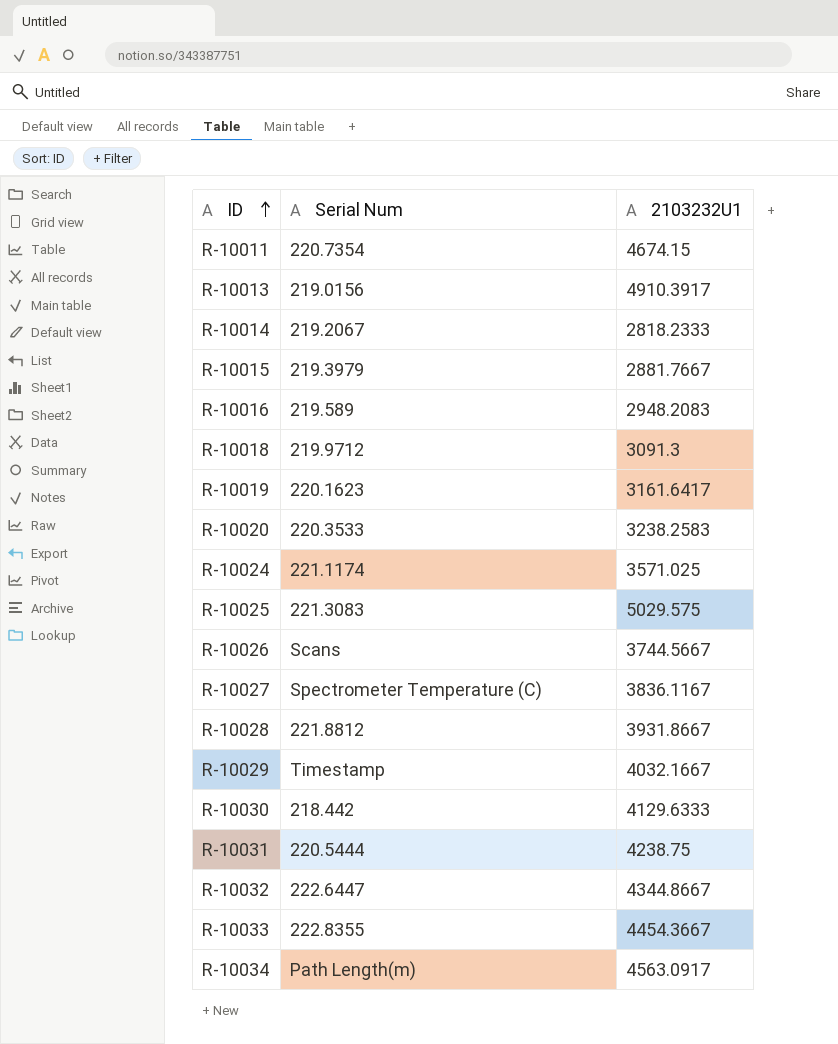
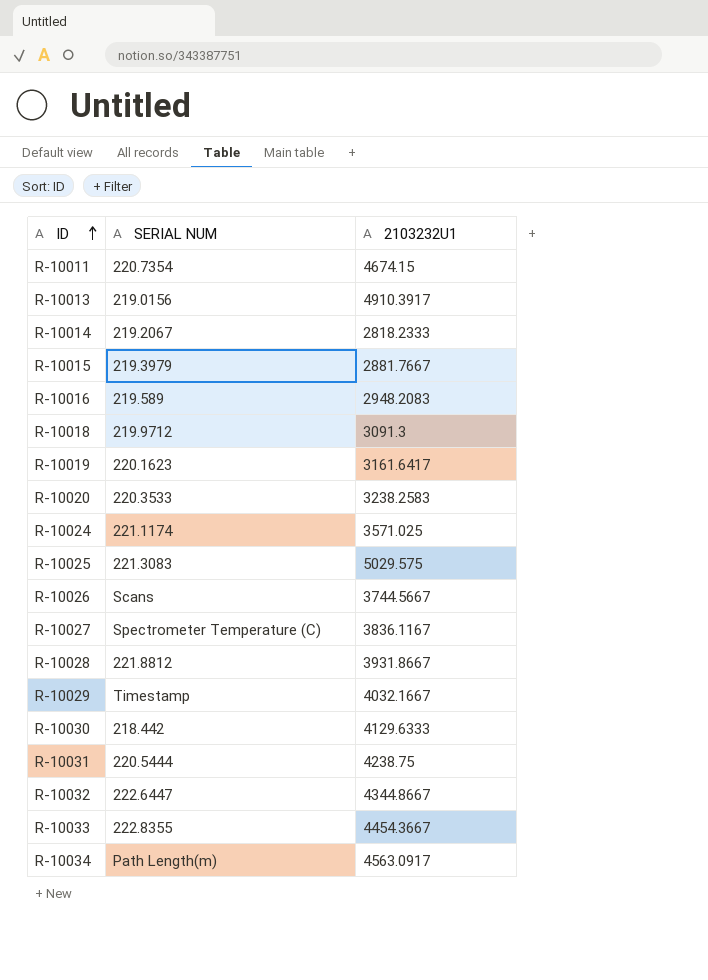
column name: Serial Num -> SERIAL NUM

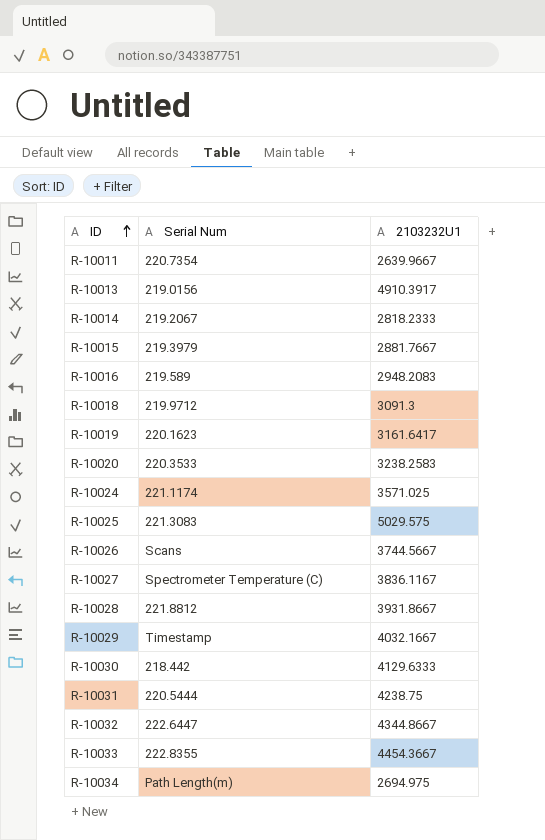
column name: SERIAL NUM -> Serial Num
R-10011 | 2103232U1: 4674.15 -> 2639.9667
R-10034 | 2103232U1: 4563.0917 -> 2694.975

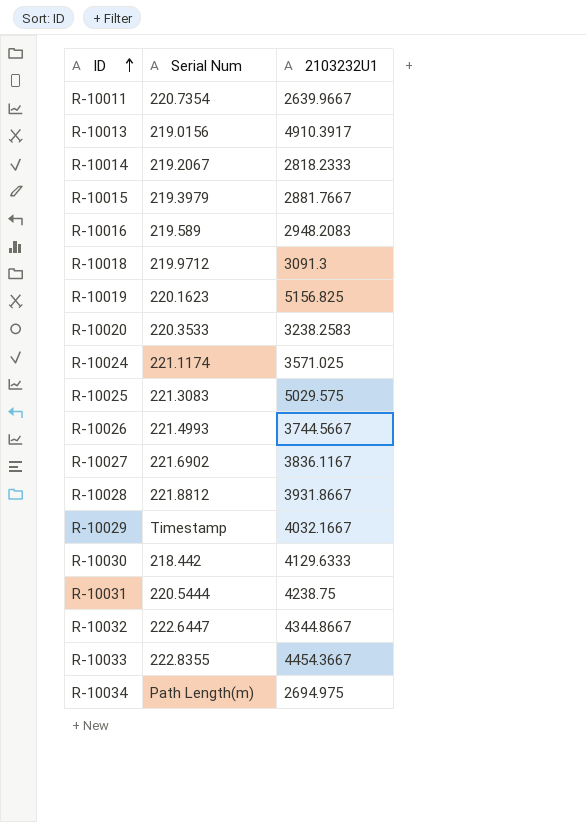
R-10019 | 2103232U1: 3161.6417 -> 5156.825
R-10026 | Serial Num: Scans -> 221.4993
R-10027 | Serial Num: Spectrometer Temperature (C) -> 221.6902

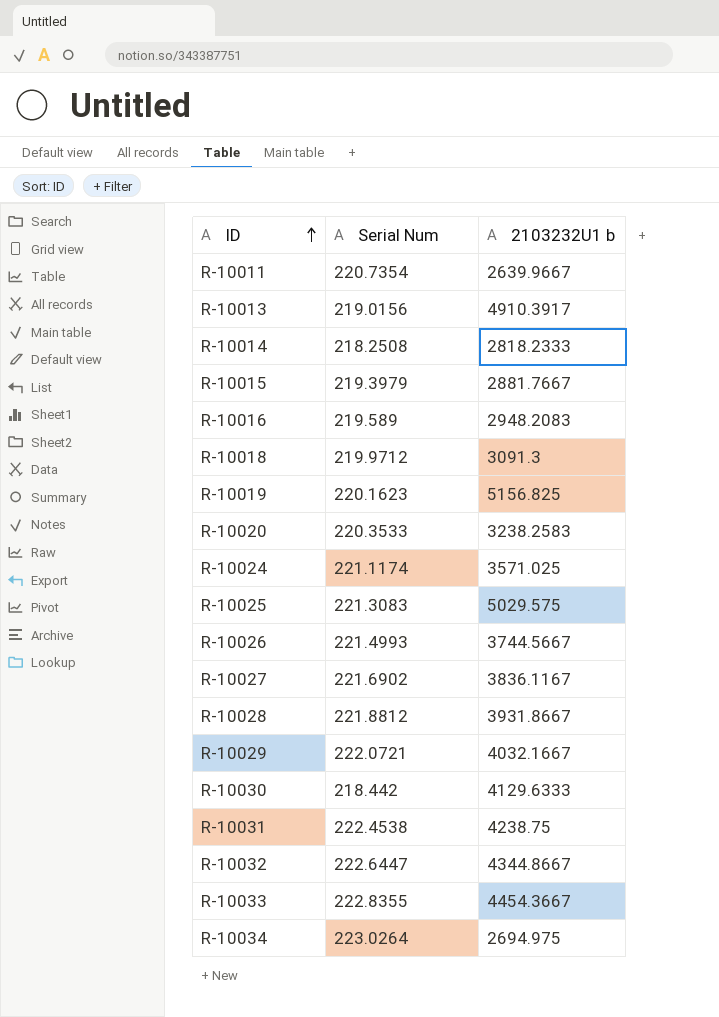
column name: 2103232U1 -> 2103232U1 b
R-10014 | Serial Num: 219.2067 -> 218.2508
R-10029 | Serial Num: Timestamp -> 222.0721
R-10031 | Serial Num: 220.5444 -> 222.4538
R-10034 | Serial Num: Path Length(m) -> 223.0264

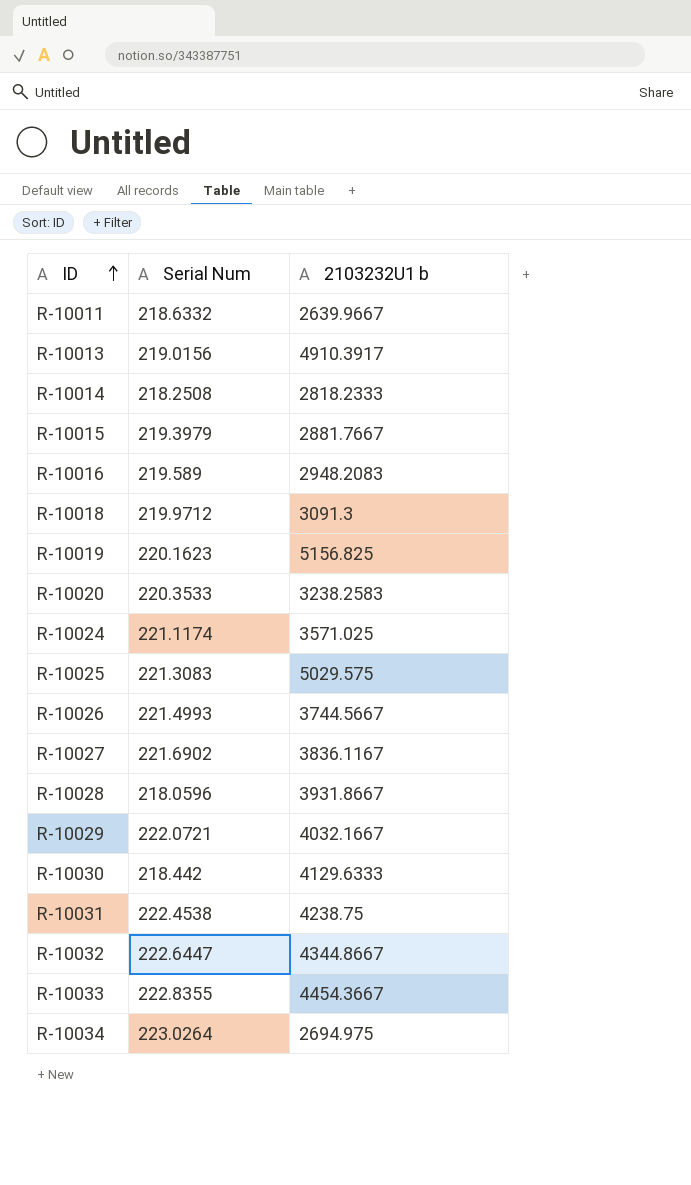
R-10011 | Serial Num: 220.7354 -> 218.6332
R-10028 | Serial Num: 221.8812 -> 218.0596

